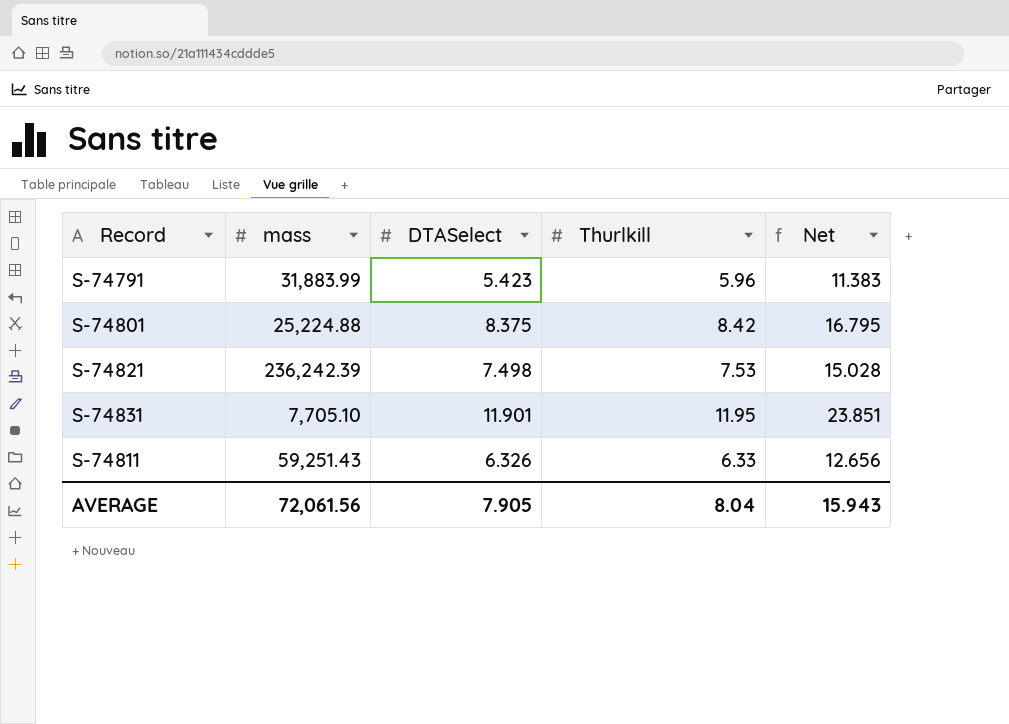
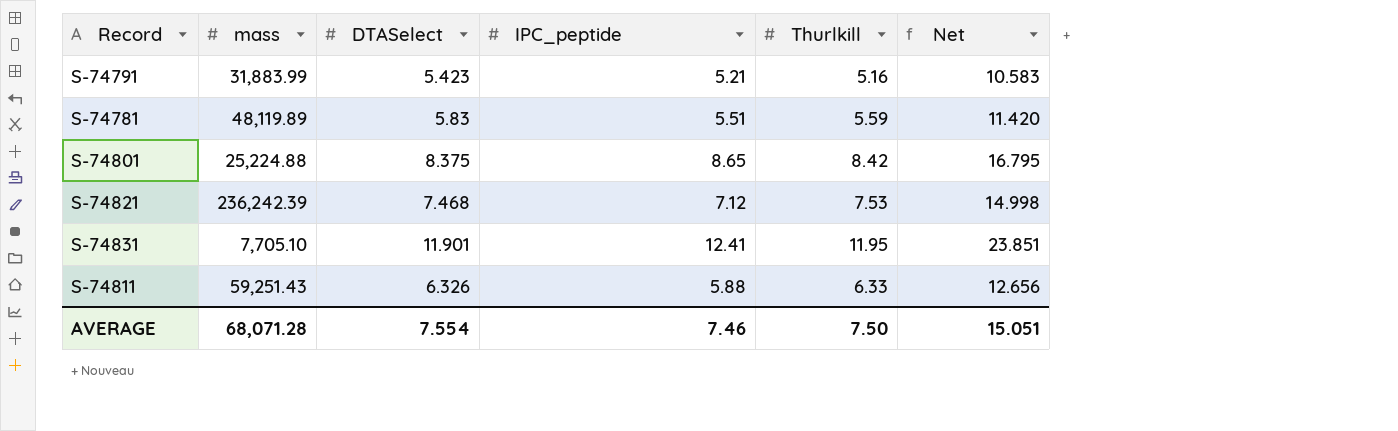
column IPC_peptide | position: none -> 4
S-74791 | Thurlkill: 5.96 -> 5.16
S-74791 | Net: 11.383 -> 10.583
row S-74781: none -> 48,119.89 | 5.83 | 5.51 | 5.59 | 11.420
S-74821 | DTASelect: 7.498 -> 7.468
S-74821 | Net: 15.028 -> 14.998
AVERAGE | mass: 72,061.56 -> 68,071.28
AVERAGE | DTASelect: 7.905 -> 7.554
AVERAGE | Thurlkill: 8.04 -> 7.50
AVERAGE | Net: 15.943 -> 15.051

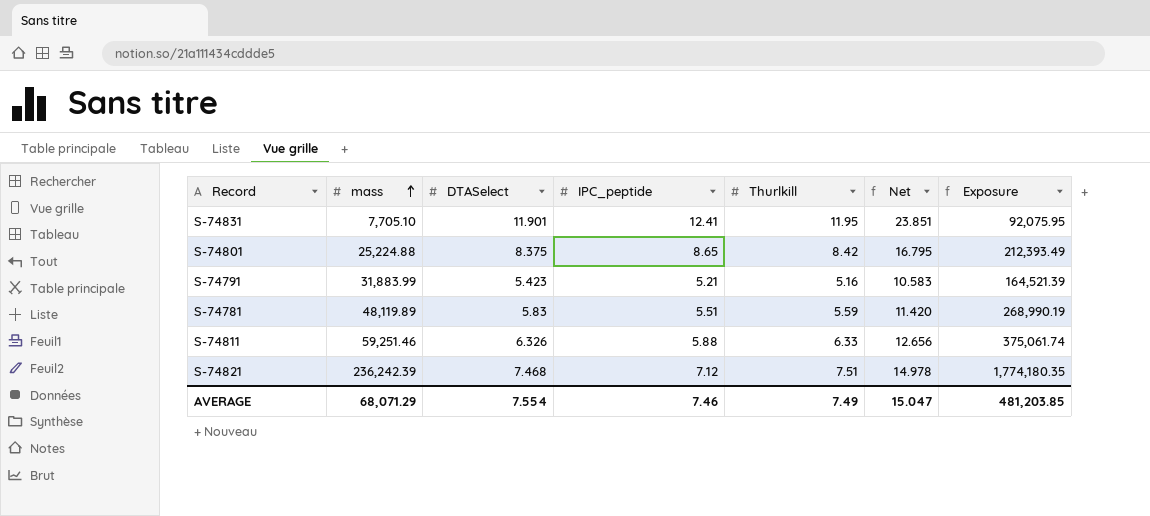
row order: none -> mass ascending
column Exposure | formula: none -> [mass] * [Thurlkill]
S-74811 | mass: 59,251.43 -> 59,251.46
S-74821 | Thurlkill: 7.53 -> 7.51
S-74821 | Net: 14.998 -> 14.978
AVERAGE | mass: 68,071.28 -> 68,071.29
AVERAGE | Thurlkill: 7.50 -> 7.49
AVERAGE | Net: 15.051 -> 15.047

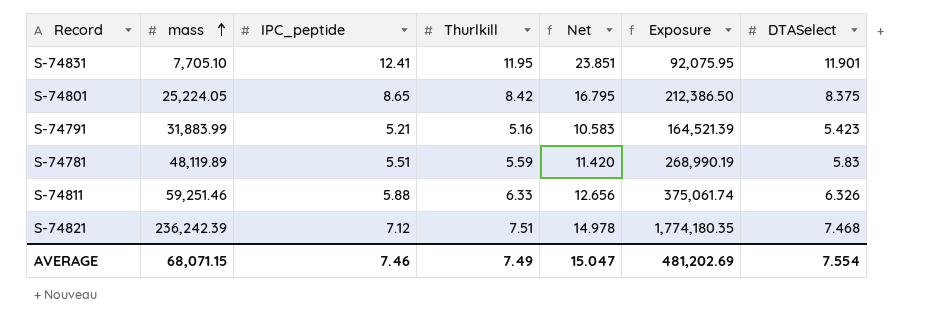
column DTASelect | position: 3 -> 7
S-74801 | mass: 25,224.88 -> 25,224.05
S-74801 | Exposure: 212,393.49 -> 212,386.50
AVERAGE | mass: 68,071.29 -> 68,071.15
AVERAGE | Exposure: 481,203.85 -> 481,202.69

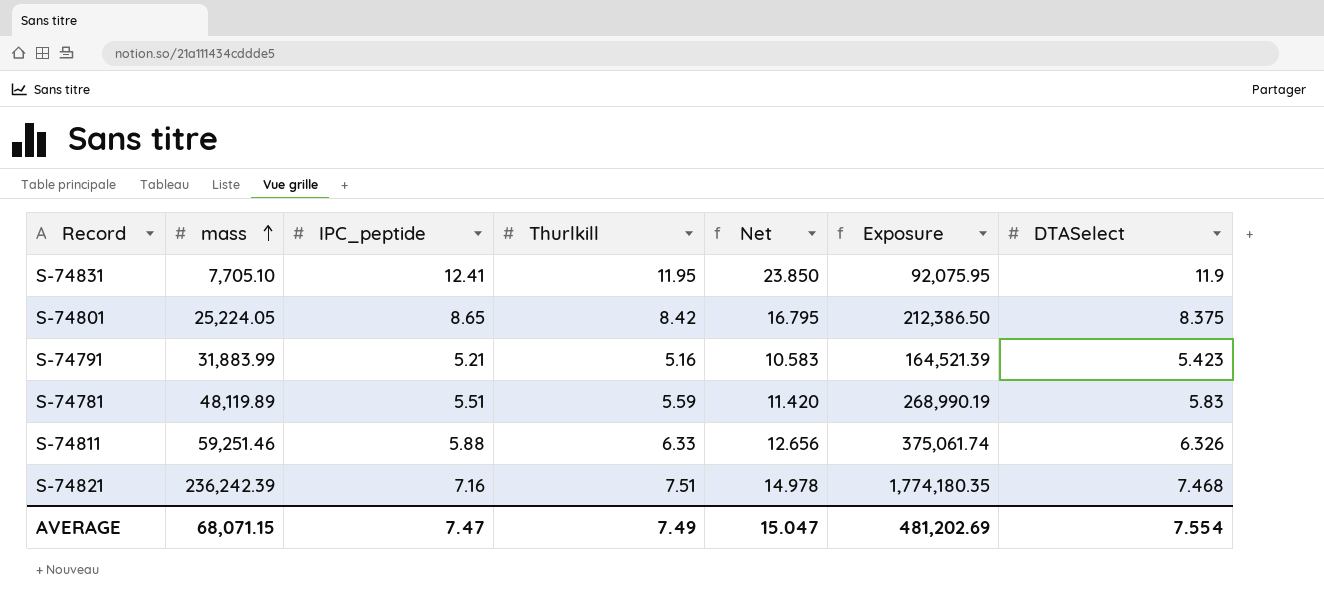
S-74831 | Net: 23.851 -> 23.850
S-74831 | DTASelect: 11.901 -> 11.9
S-74821 | IPC_peptide: 7.12 -> 7.16
AVERAGE | IPC_peptide: 7.46 -> 7.47

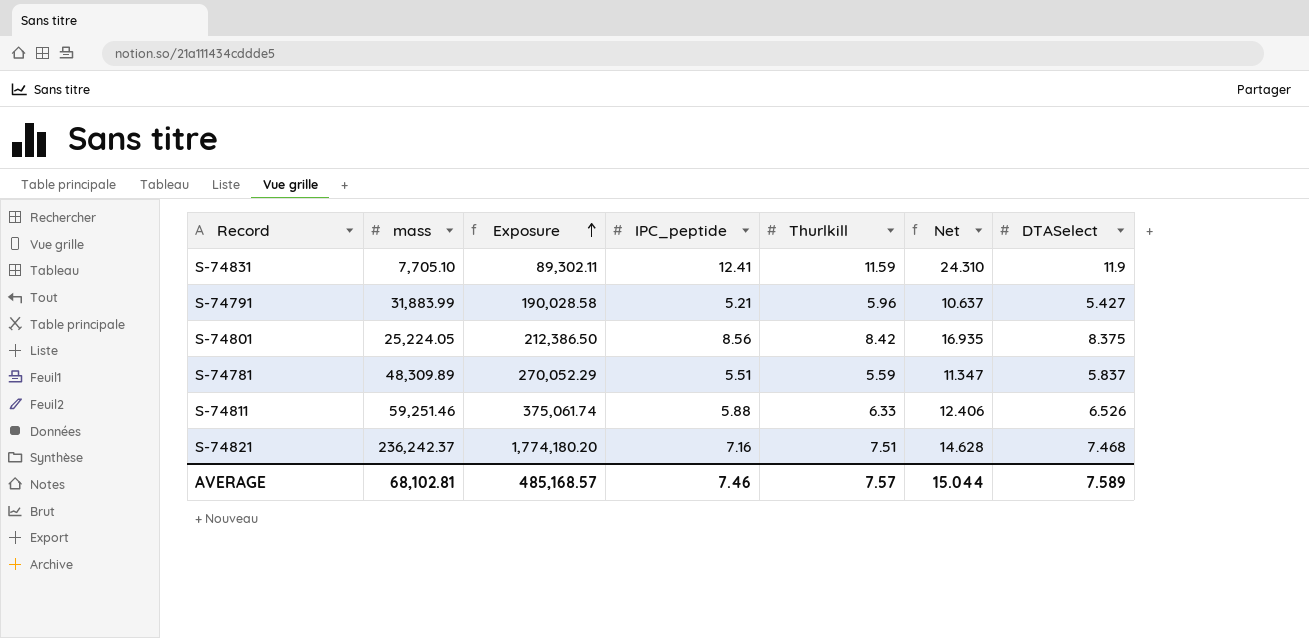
row order: mass ascending -> Exposure ascending
column Exposure | position: 6 -> 3
column Net | formula: [Thurlkill] + [DTASelect] -> [IPC_peptide] + [DTASelect]
S-74831 | Exposure: 92,075.95 -> 89,302.11
S-74831 | Thurlkill: 11.95 -> 11.59
S-74791 | Exposure: 164,521.39 -> 190,028.58
S-74791 | Thurlkill: 5.16 -> 5.96
S-74791 | DTASelect: 5.423 -> 5.427
S-74801 | IPC_peptide: 8.65 -> 8.56
S-74781 | mass: 48,119.89 -> 48,309.89
S-74781 | Exposure: 268,990.19 -> 270,052.29
S-74781 | DTASelect: 5.83 -> 5.837
S-74811 | DTASelect: 6.326 -> 6.526
S-74821 | mass: 236,242.39 -> 236,242.37
S-74821 | Exposure: 1,774,180.35 -> 1,774,180.20
AVERAGE | mass: 68,071.15 -> 68,102.81
AVERAGE | Exposure: 481,202.69 -> 485,168.57
AVERAGE | IPC_peptide: 7.47 -> 7.46
AVERAGE | Thurlkill: 7.49 -> 7.57
AVERAGE | Net: 15.047 -> 15.044
AVERAGE | DTASelect: 7.554 -> 7.589

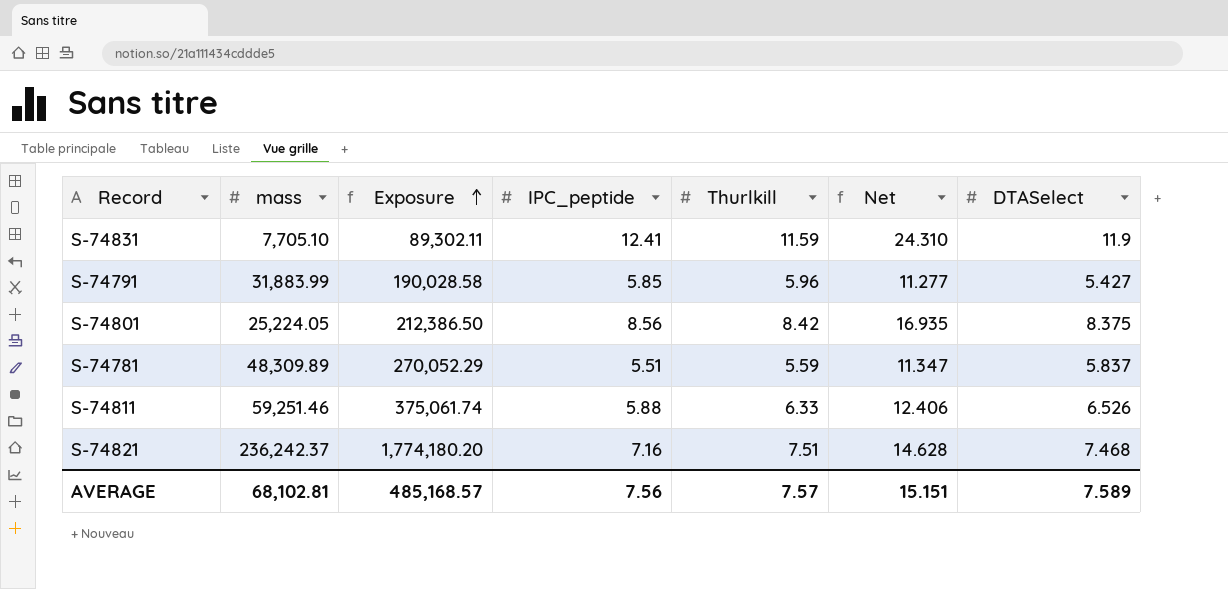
S-74791 | IPC_peptide: 5.21 -> 5.85
S-74791 | Net: 10.637 -> 11.277
AVERAGE | IPC_peptide: 7.46 -> 7.56
AVERAGE | Net: 15.044 -> 15.151

